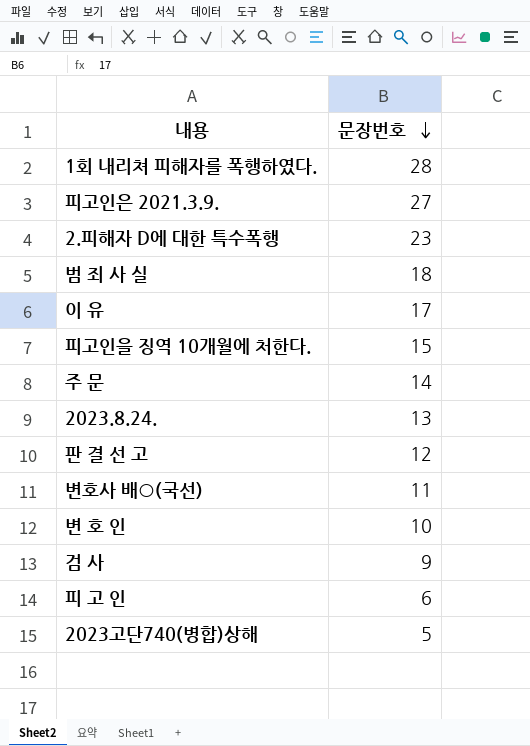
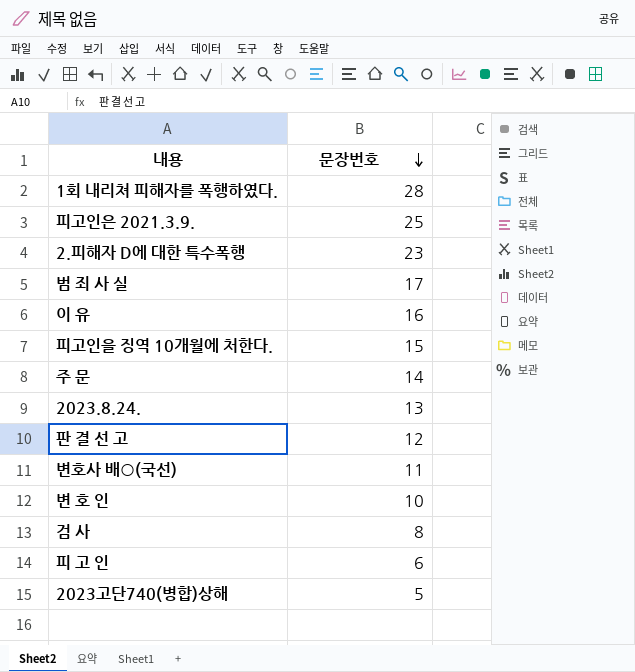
피고인은 2021.3.9. | 문장번호: 27 -> 25
범 죄 사 실 | 문장번호: 18 -> 17
이 유 | 문장번호: 17 -> 16
검 사 | 문장번호: 9 -> 8

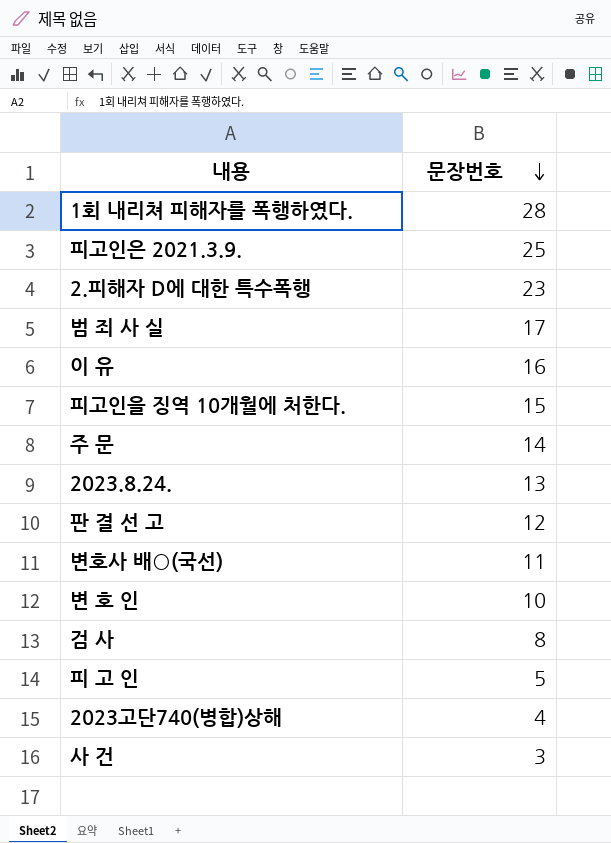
피 고 인 | 문장번호: 6 -> 5
2023고단740(병합)상해 | 문장번호: 5 -> 4
row 사 건: none -> 3

